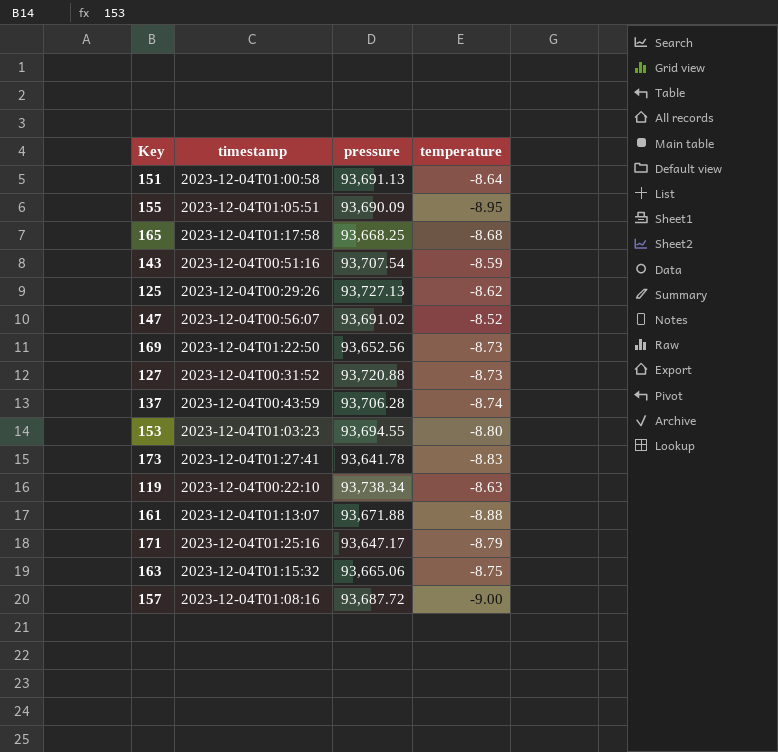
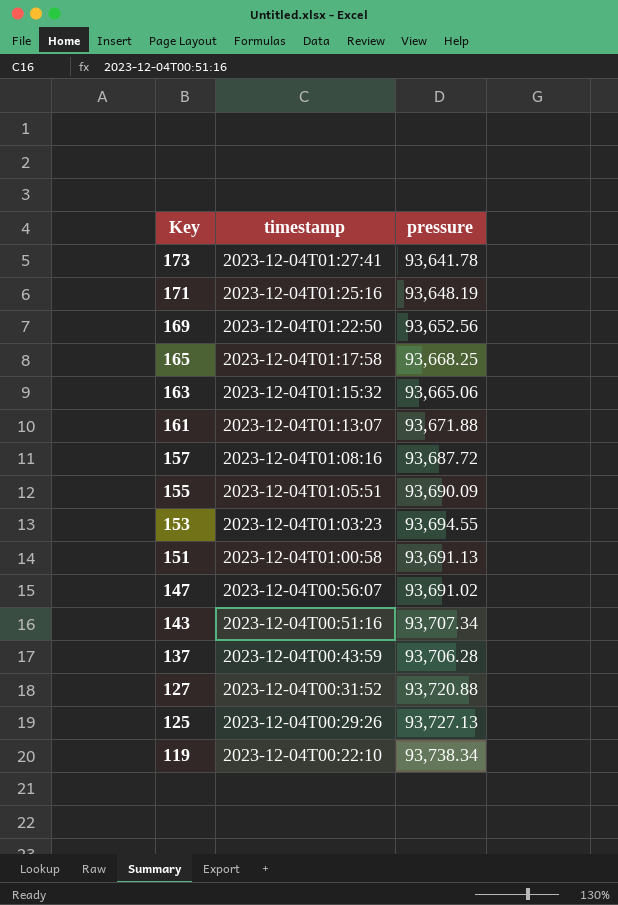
row order: none -> Key descending
column temperature | position: 4 -> none
171 | pressure: 93,647.17 -> 93,648.19
143 | pressure: 93,707.54 -> 93,707.34

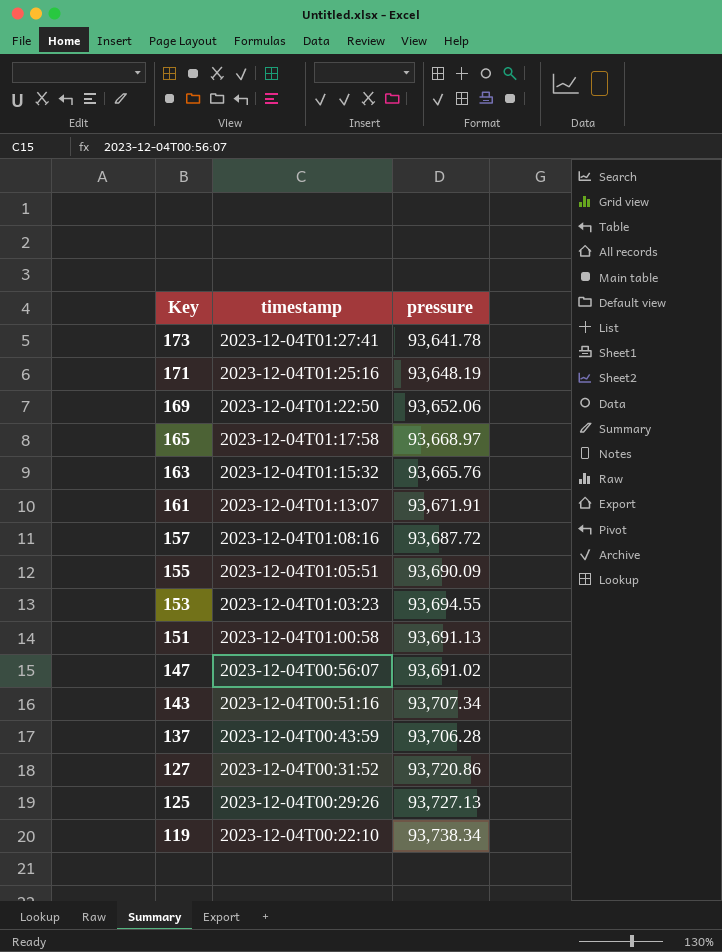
169 | pressure: 93,652.56 -> 93,652.06
165 | pressure: 93,668.25 -> 93,668.97
163 | pressure: 93,665.06 -> 93,665.76
161 | pressure: 93,671.88 -> 93,671.91
127 | pressure: 93,720.88 -> 93,720.86

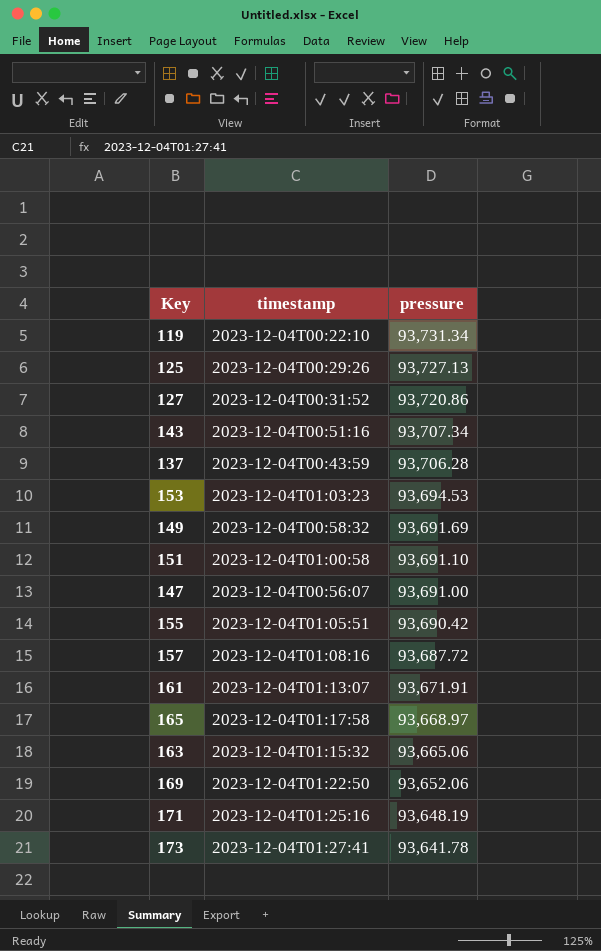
row order: Key descending -> pressure descending
119 | pressure: 93,738.34 -> 93,731.34
153 | pressure: 93,694.55 -> 93,694.53
row 149: none -> 2023-12-04T00:58:32 | 93,691.69
151 | pressure: 93,691.13 -> 93,691.10
147 | pressure: 93,691.02 -> 93,691.00
155 | pressure: 93,690.09 -> 93,690.42
163 | pressure: 93,665.76 -> 93,665.06

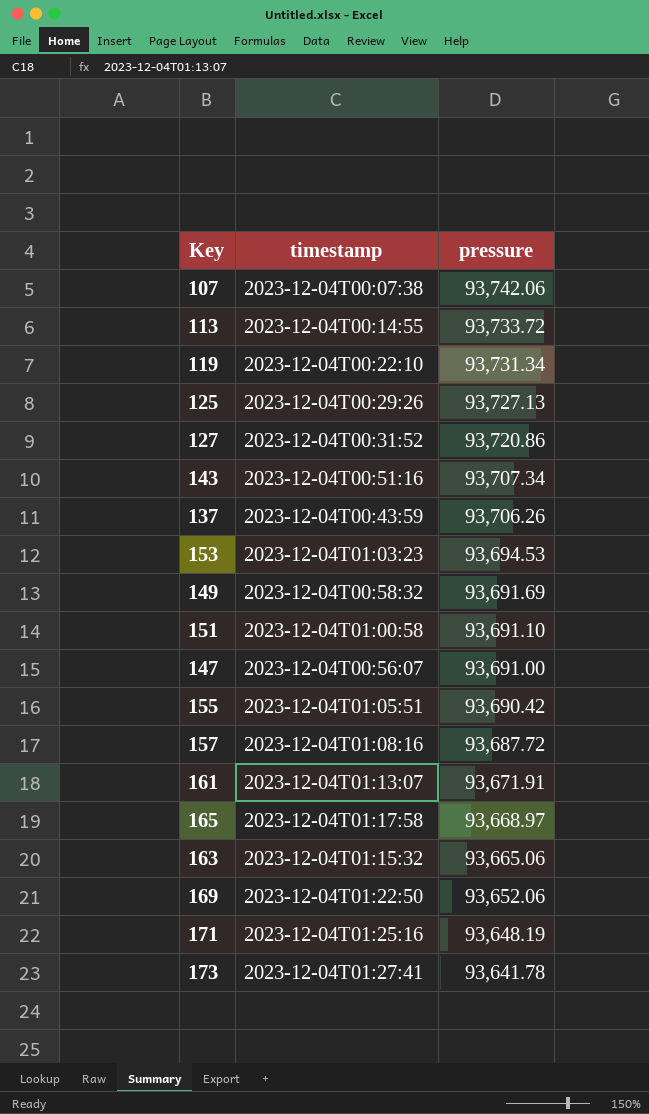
row 107: none -> 2023-12-04T00:07:38 | 93,742.06
row 113: none -> 2023-12-04T00:14:55 | 93,733.72
137 | pressure: 93,706.28 -> 93,706.26

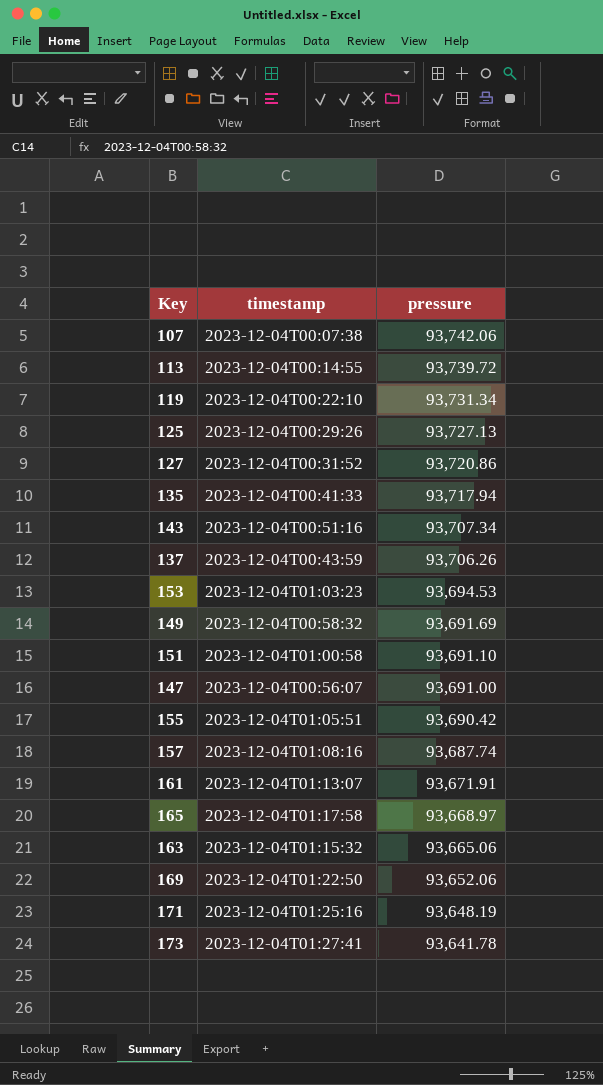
113 | pressure: 93,733.72 -> 93,739.72
row 135: none -> 2023-12-04T00:41:33 | 93,717.94
157 | pressure: 93,687.72 -> 93,687.74

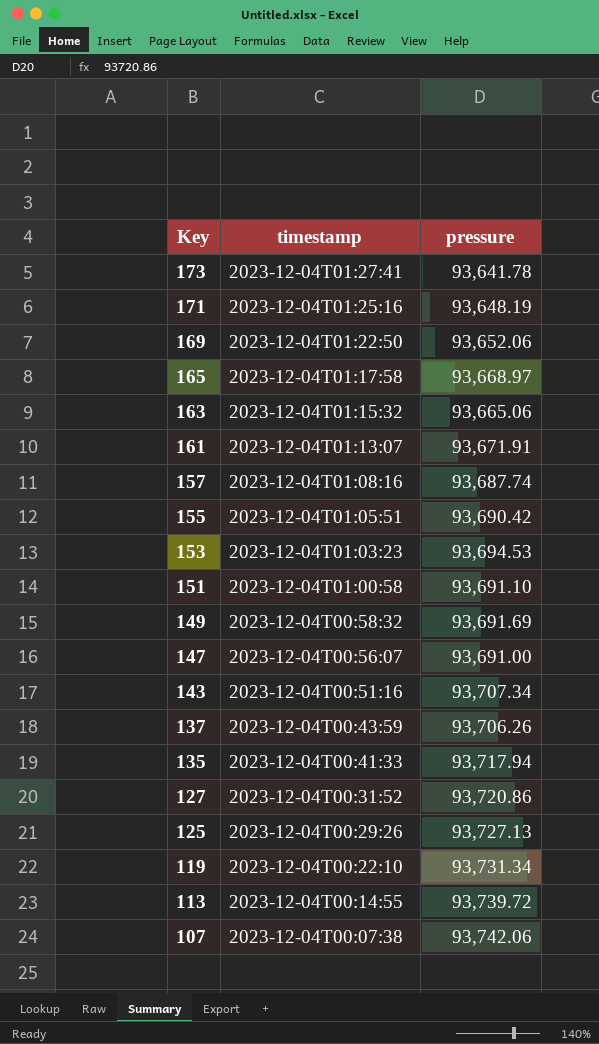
row order: pressure descending -> Key descending

